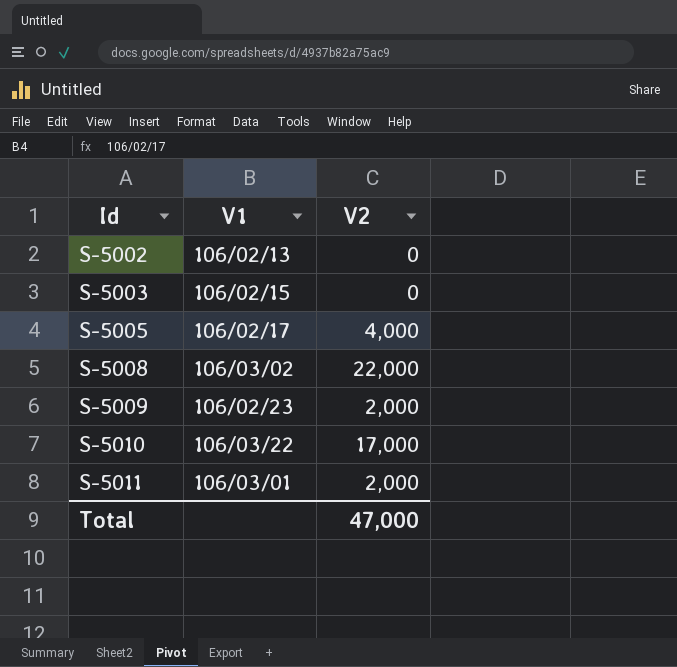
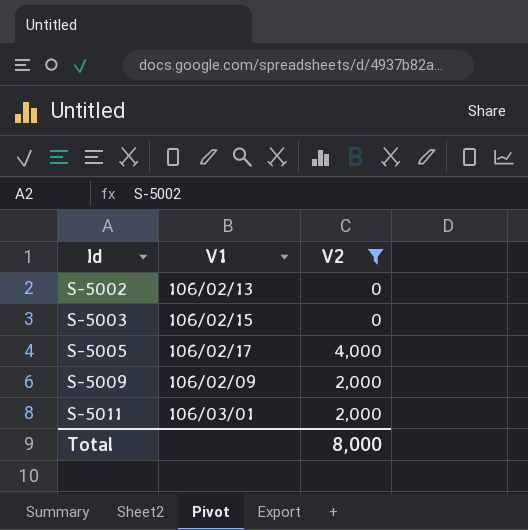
filter: none -> V2 <= 4,000
S-5009 | V1: 106/02/23 -> 106/02/09
Total | V2: 47,000 -> 8,000

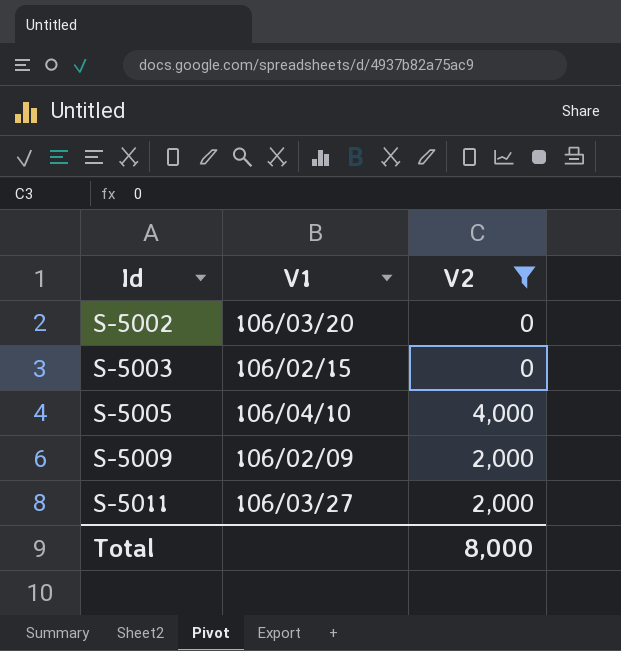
S-5002 | V1: 106/02/13 -> 106/03/20
S-5005 | V1: 106/02/17 -> 106/04/10
S-5011 | V1: 106/03/01 -> 106/03/27

